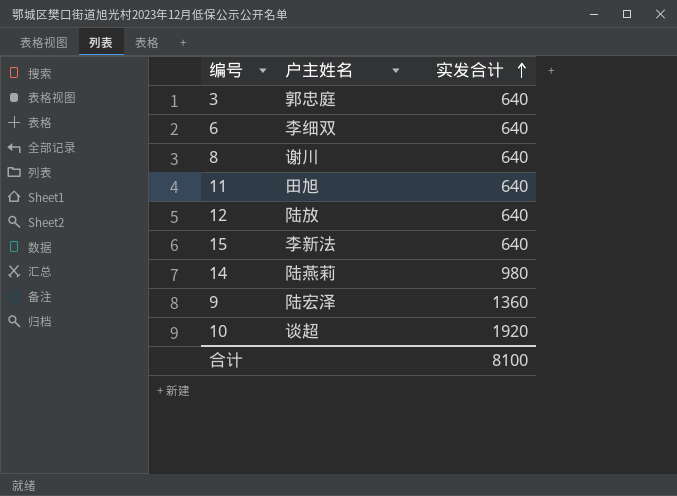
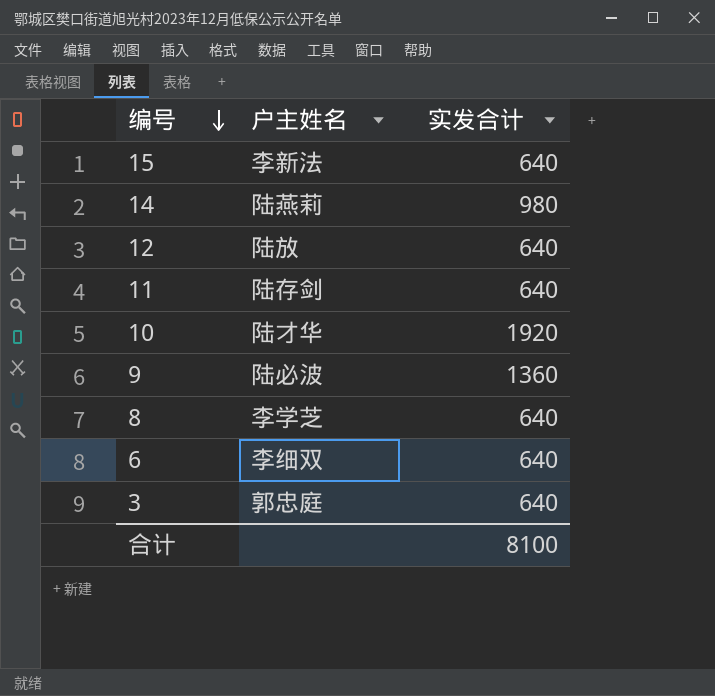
row order: 实发合计 ascending -> 编号 descending
11 | 户主姓名: 田旭 -> 陆存剑
10 | 户主姓名: 谈超 -> 陆才华
9 | 户主姓名: 陆宏泽 -> 陆必波
8 | 户主姓名: 谢川 -> 李学芝

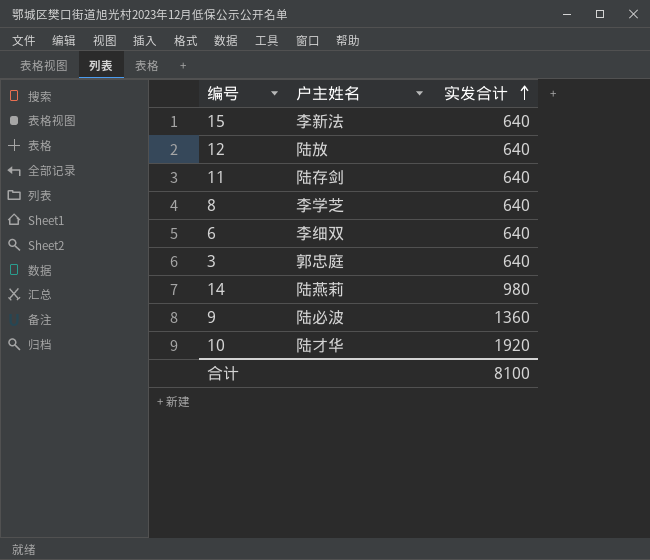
row order: 编号 descending -> 实发合计 ascending

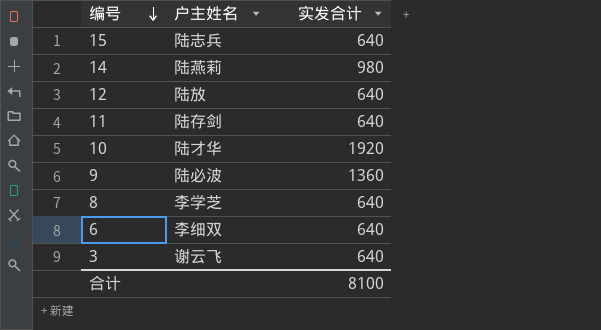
row order: 实发合计 ascending -> 编号 descending
15 | 户主姓名: 李新法 -> 陆志兵
3 | 户主姓名: 郭忠庭 -> 谢云飞

